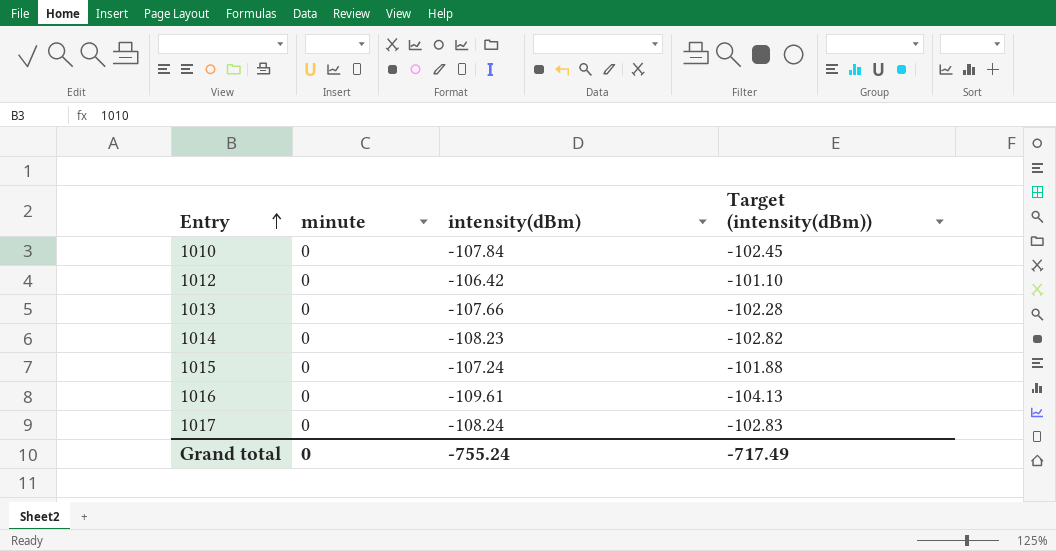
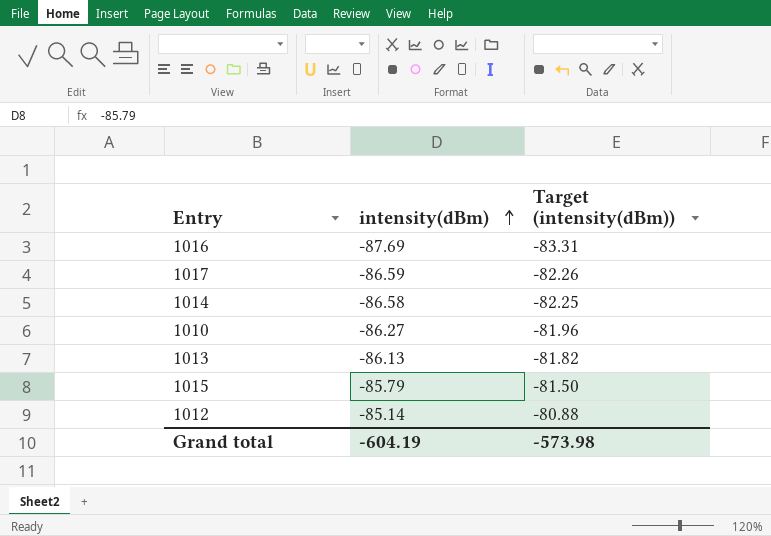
row order: Entry ascending -> intensity(dBm) ascending
column minute | position: 2 -> none
1016 | intensity(dBm): -109.61 -> -87.69
1016 | Target (intensity(dBm)): -104.13 -> -83.31
1017 | intensity(dBm): -108.24 -> -86.59
1017 | Target (intensity(dBm)): -102.83 -> -82.26
1014 | intensity(dBm): -108.23 -> -86.58
1014 | Target (intensity(dBm)): -102.82 -> -82.25
1010 | intensity(dBm): -107.84 -> -86.27
1010 | Target (intensity(dBm)): -102.45 -> -81.96
1013 | intensity(dBm): -107.66 -> -86.13
1013 | Target (intensity(dBm)): -102.28 -> -81.82
1015 | intensity(dBm): -107.24 -> -85.79
1015 | Target (intensity(dBm)): -101.88 -> -81.50
1012 | intensity(dBm): -106.42 -> -85.14
1012 | Target (intensity(dBm)): -101.10 -> -80.88
Grand total | intensity(dBm): -755.24 -> -604.19
Grand total | Target (intensity(dBm)): -717.49 -> -573.98

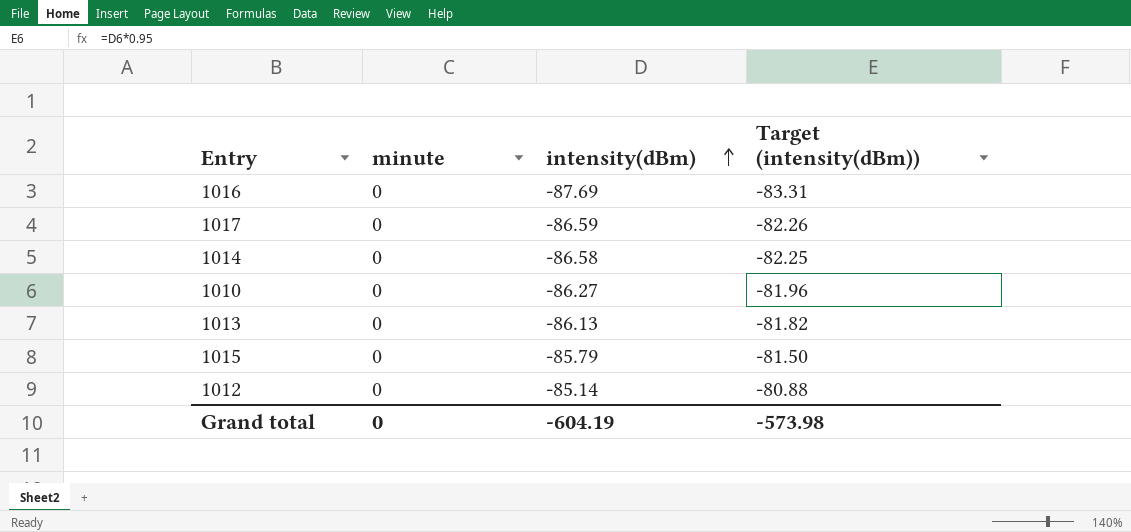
column minute | position: none -> 2

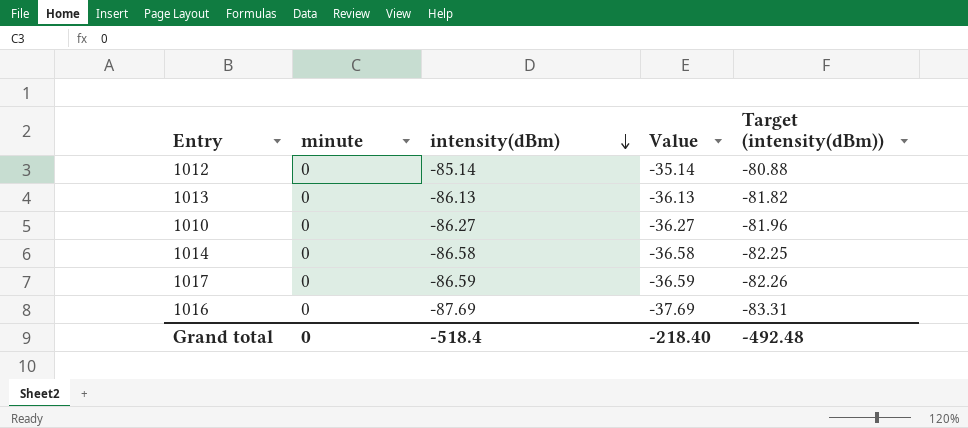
row order: intensity(dBm) ascending -> intensity(dBm) descending
column Value | formula: none -> [intensity(dBm)] + 50
row 1015: 0 | -85.79 | -81.50 -> none
Grand total | intensity(dBm): -604.19 -> -518.4
Grand total | Target (intensity(dBm)): -573.98 -> -492.48

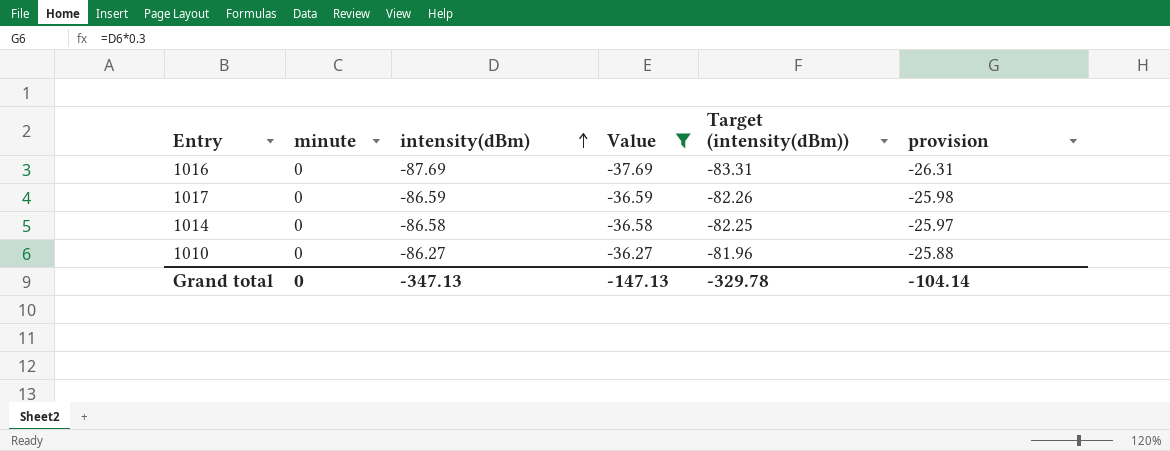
filter: none -> Value <= -36.27
row order: intensity(dBm) descending -> intensity(dBm) ascending
column provision | formula: none -> [intensity(dBm)] * 0.3
Grand total | intensity(dBm): -518.4 -> -347.13
Grand total | Value: -218.40 -> -147.13
Grand total | Target (intensity(dBm)): -492.48 -> -329.78

